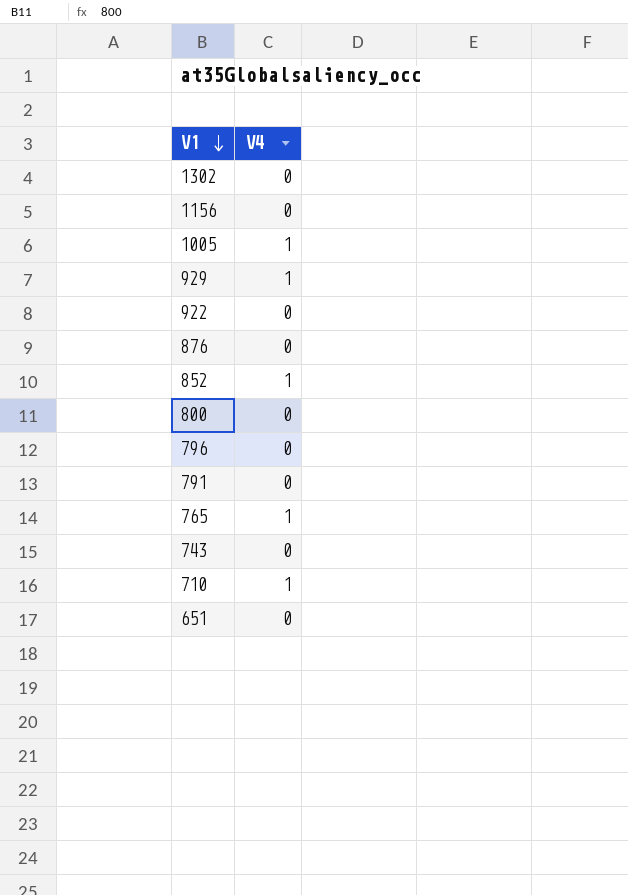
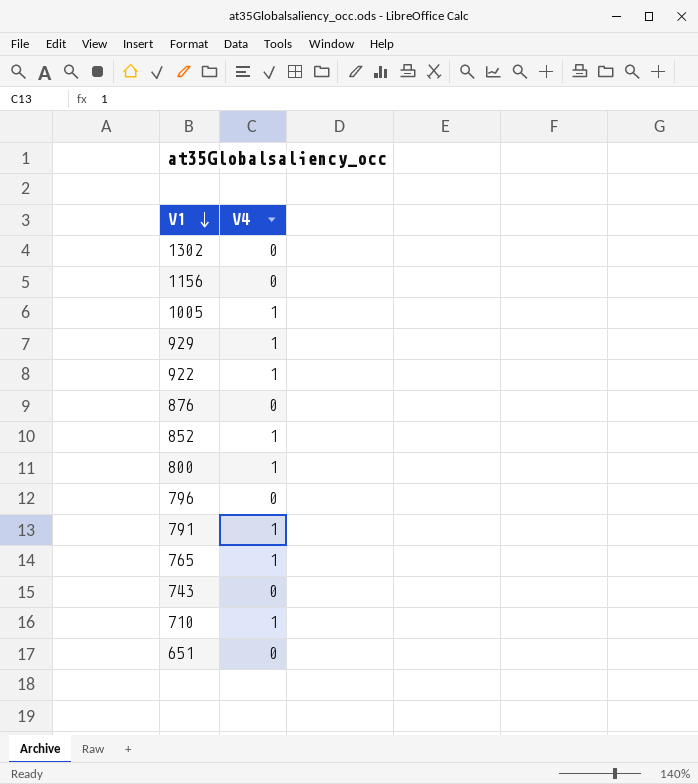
922 | V4: 0 -> 1
800 | V4: 0 -> 1
791 | V4: 0 -> 1

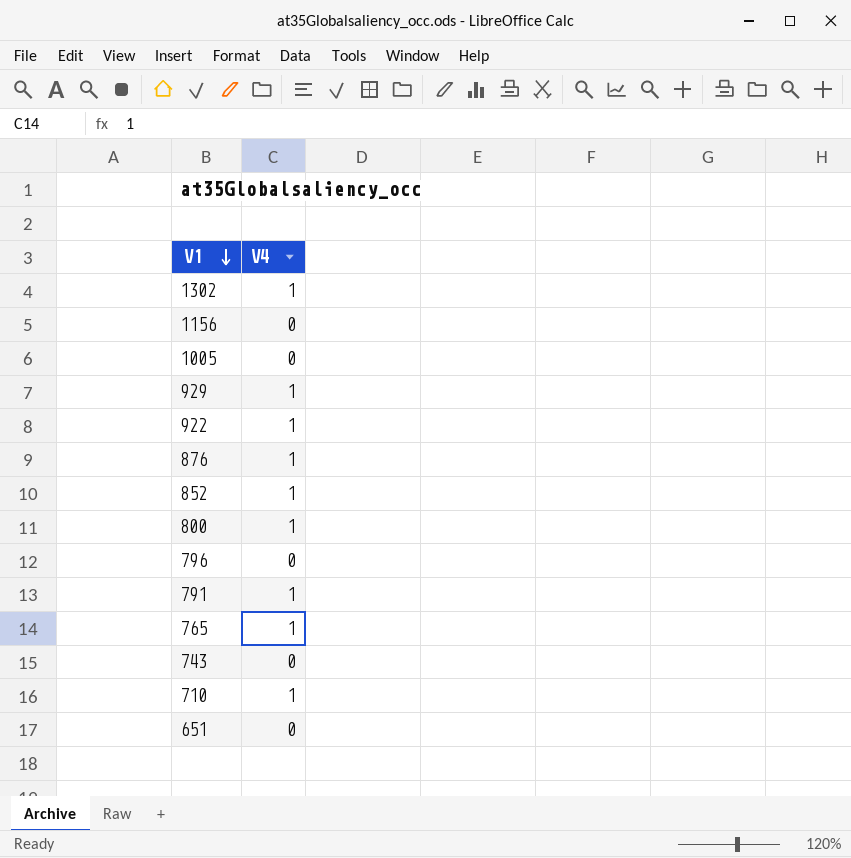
1302 | V4: 0 -> 1
1005 | V4: 1 -> 0
876 | V4: 0 -> 1

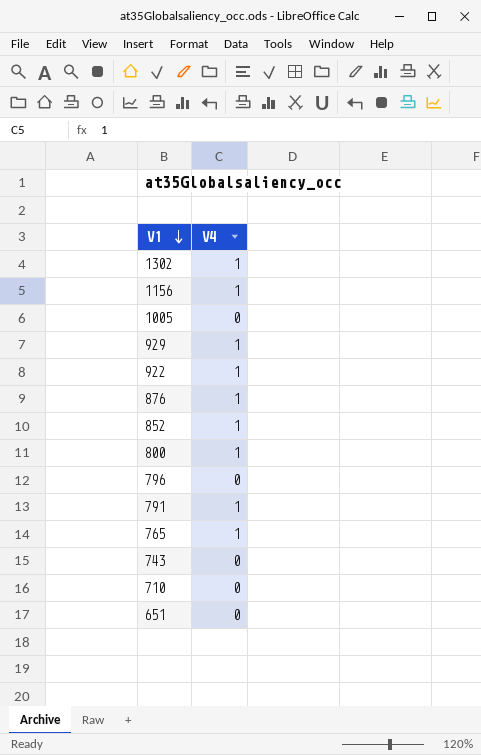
1156 | V4: 0 -> 1
710 | V4: 1 -> 0

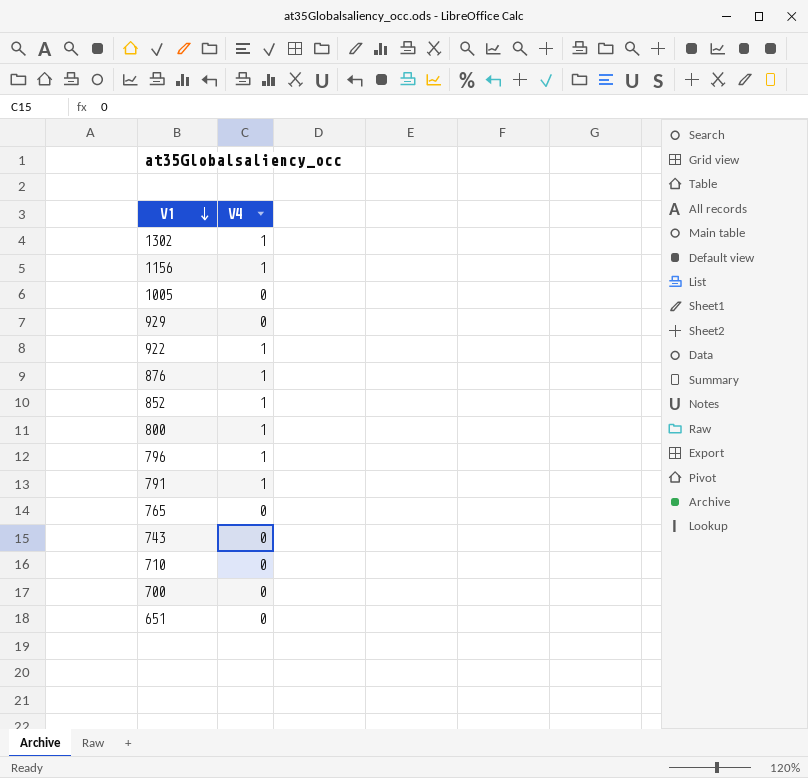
929 | V4: 1 -> 0
796 | V4: 0 -> 1
765 | V4: 1 -> 0
row 700: none -> 0

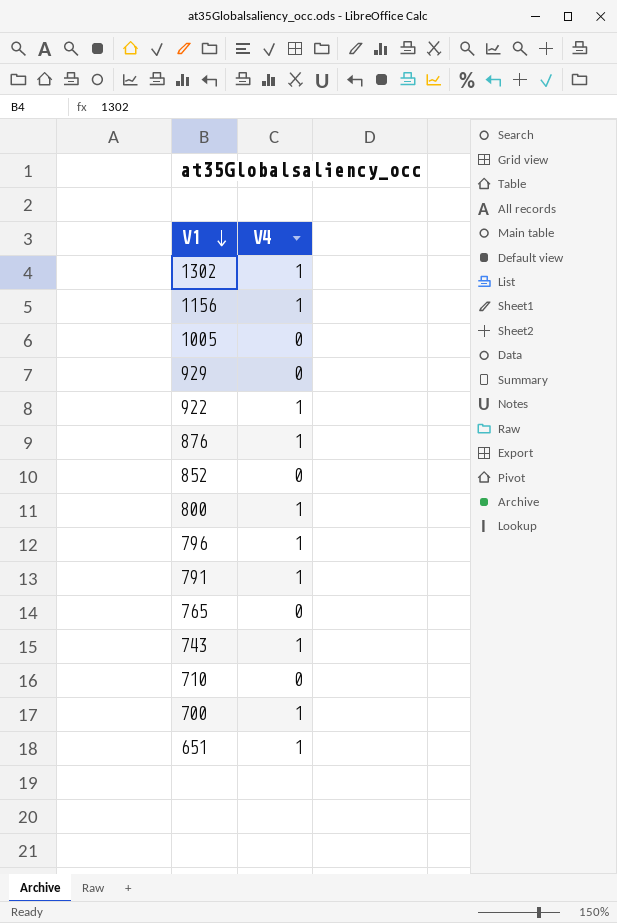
852 | V4: 1 -> 0
743 | V4: 0 -> 1
700 | V4: 0 -> 1
651 | V4: 0 -> 1

